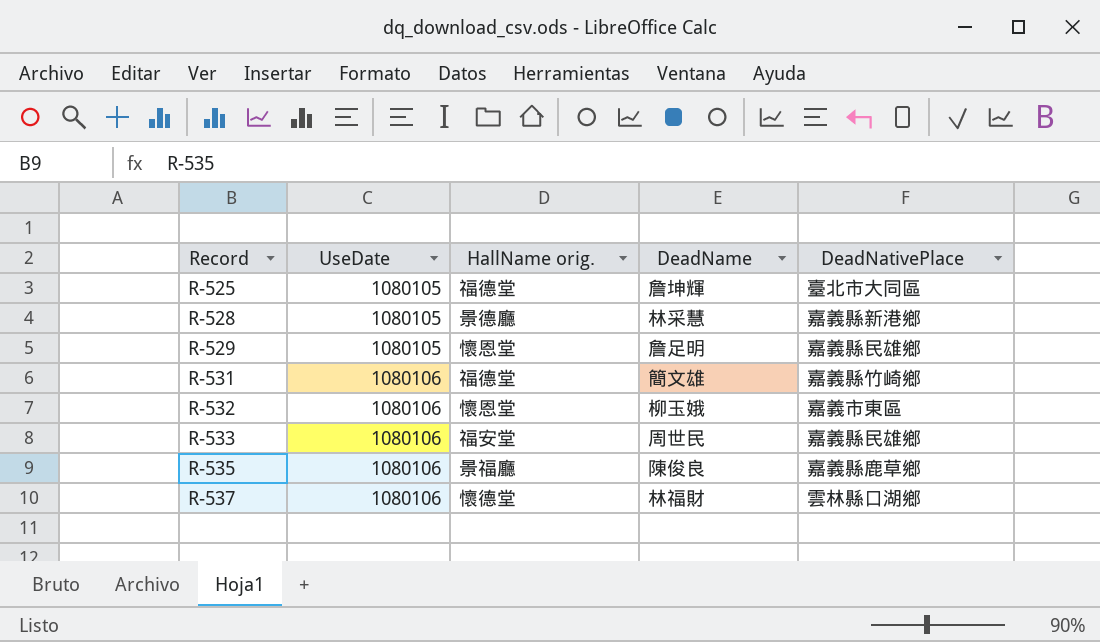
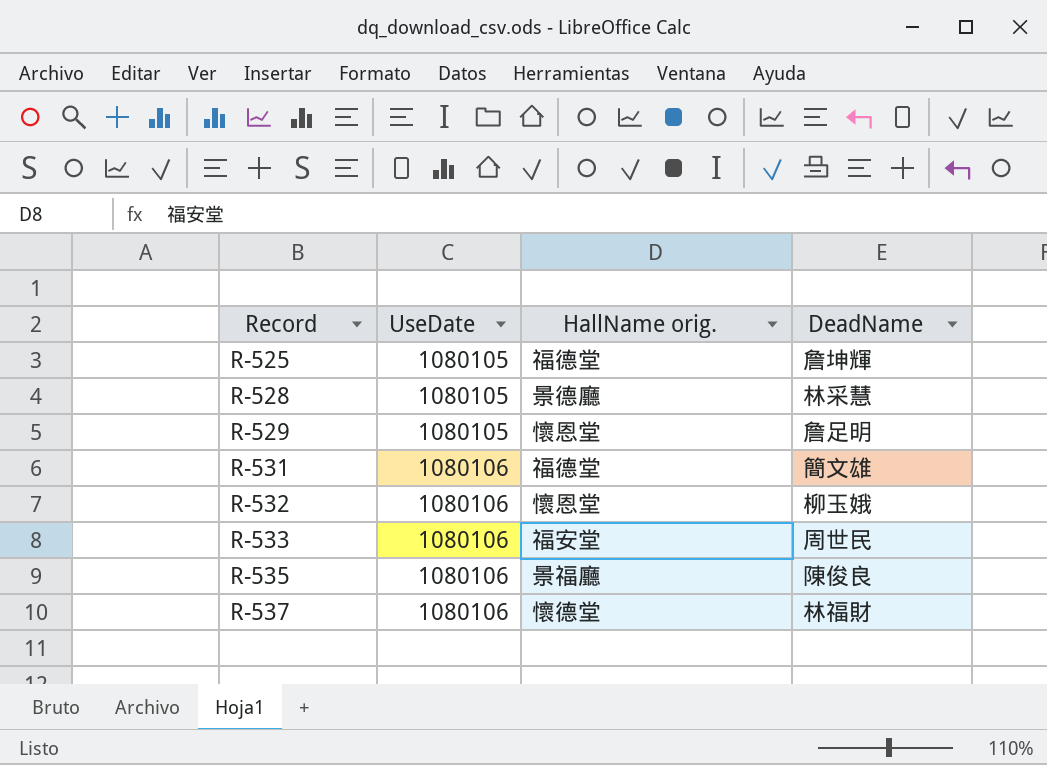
column DeadNativePlace | position: 5 -> none

